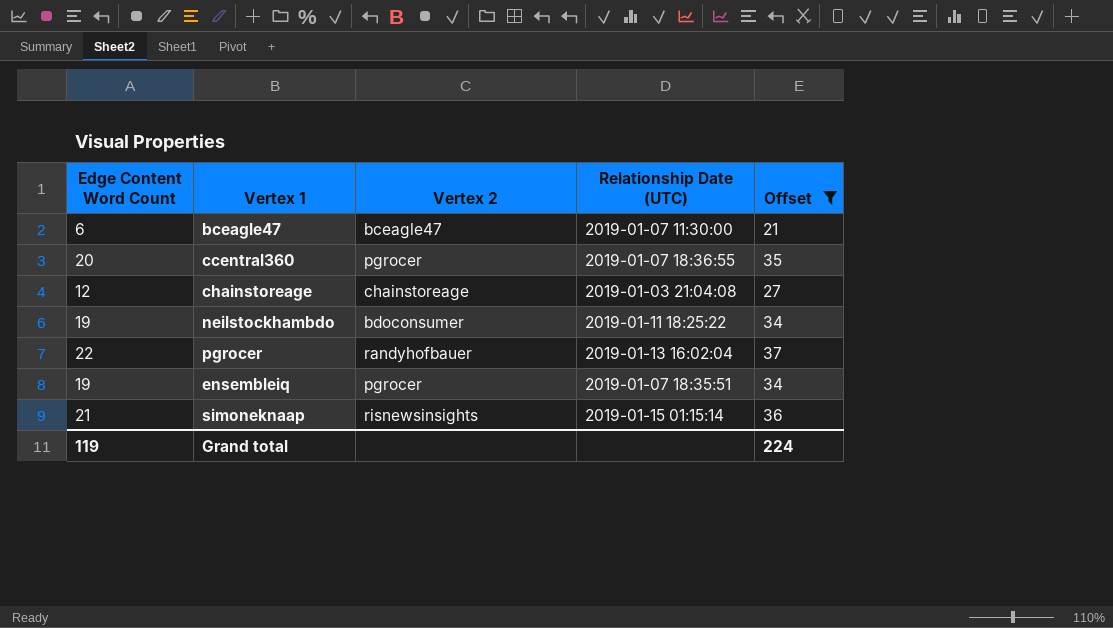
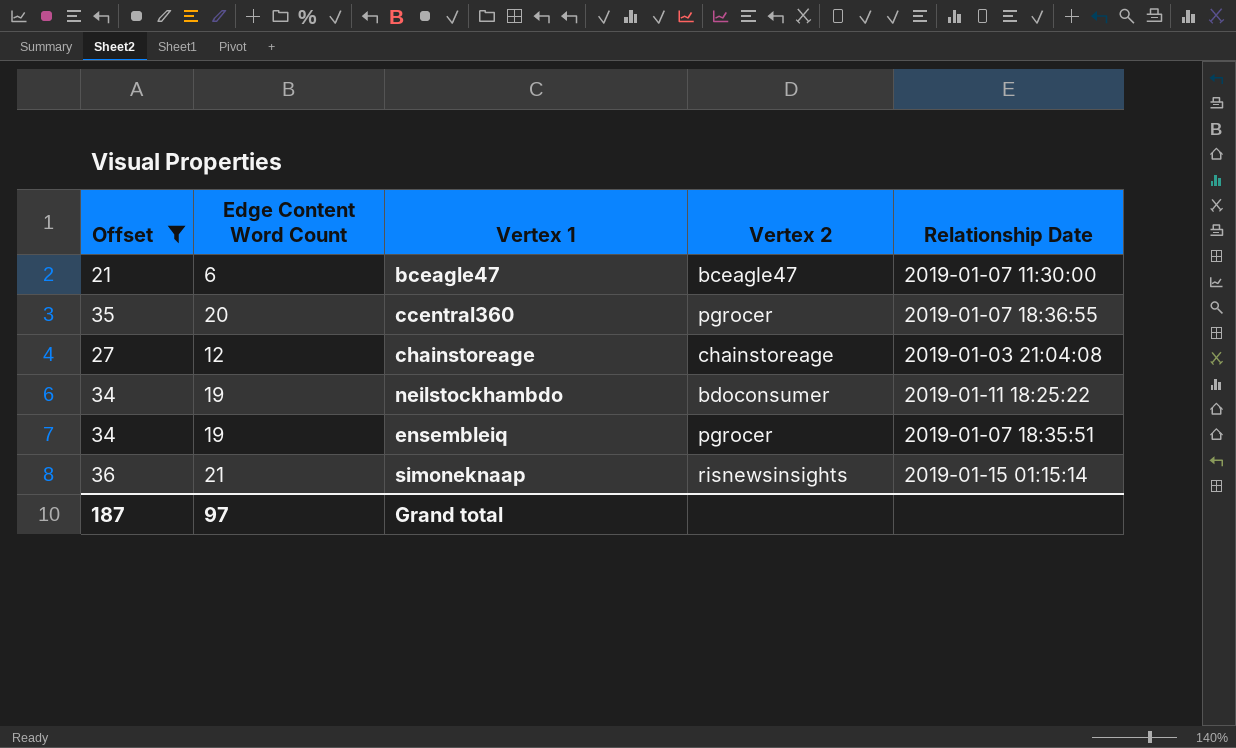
column Offset | position: 5 -> 1
column name: Relationship Date (UTC) -> Relationship Date
row pgrocer: 22 | randyhofbauer | 2019-01-13 16:02:04 | 37 -> none
Grand total | Offset: 224 -> 187
Grand total | Edge Content Word Count: 119 -> 97

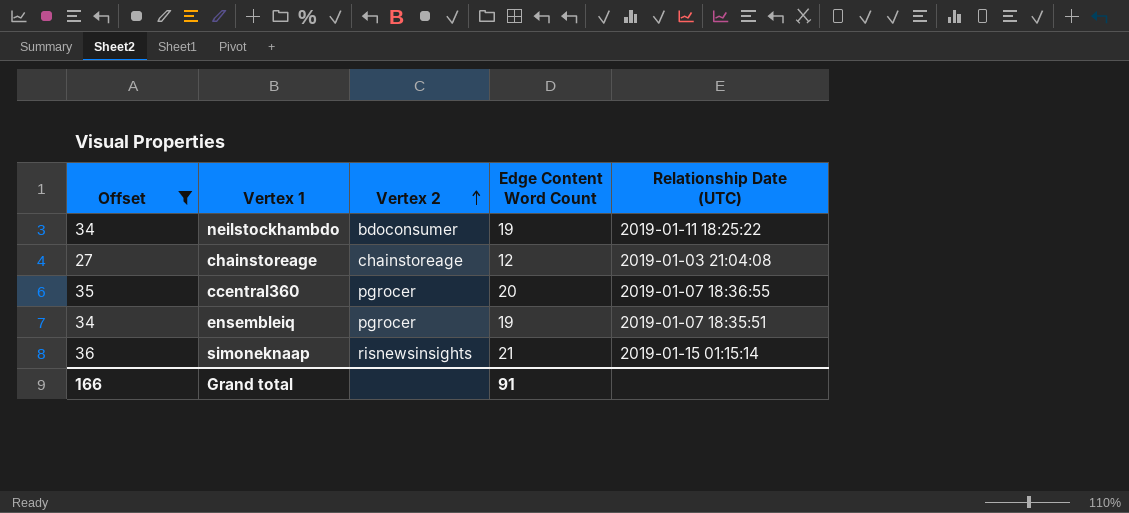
row order: none -> Vertex 2 ascending
column Edge Content Word Count | position: 2 -> 4
column name: Relationship Date -> Relationship Date (UTC)
row bceagle47: 21 | 6 | bceagle47 | 2019-01-07 11:30:00 -> none
Grand total | Offset: 187 -> 166
Grand total | Edge Content Word Count: 97 -> 91

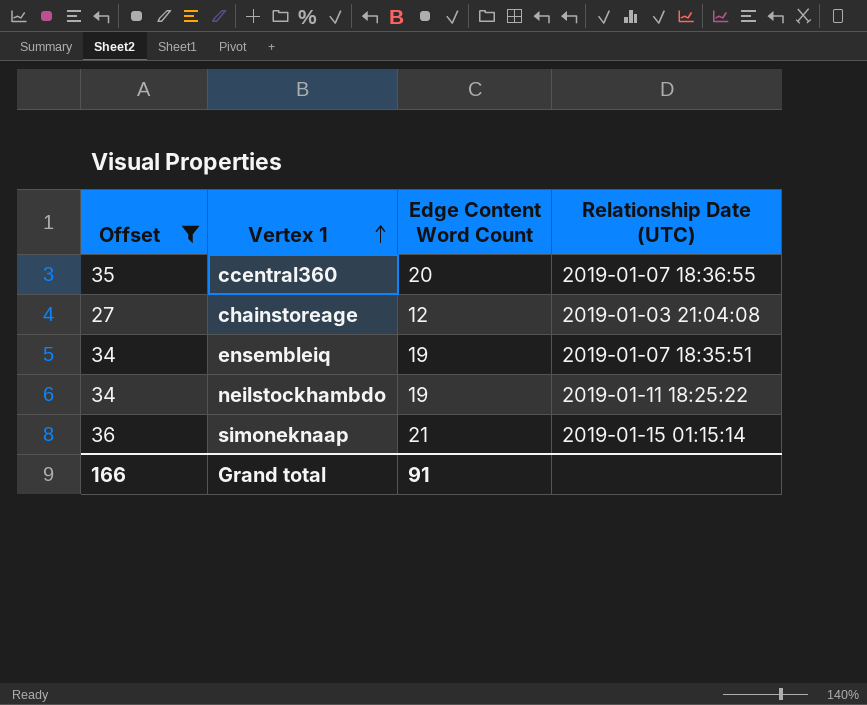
row order: Vertex 2 ascending -> Vertex 1 ascending
column Vertex 2 | position: 3 -> none

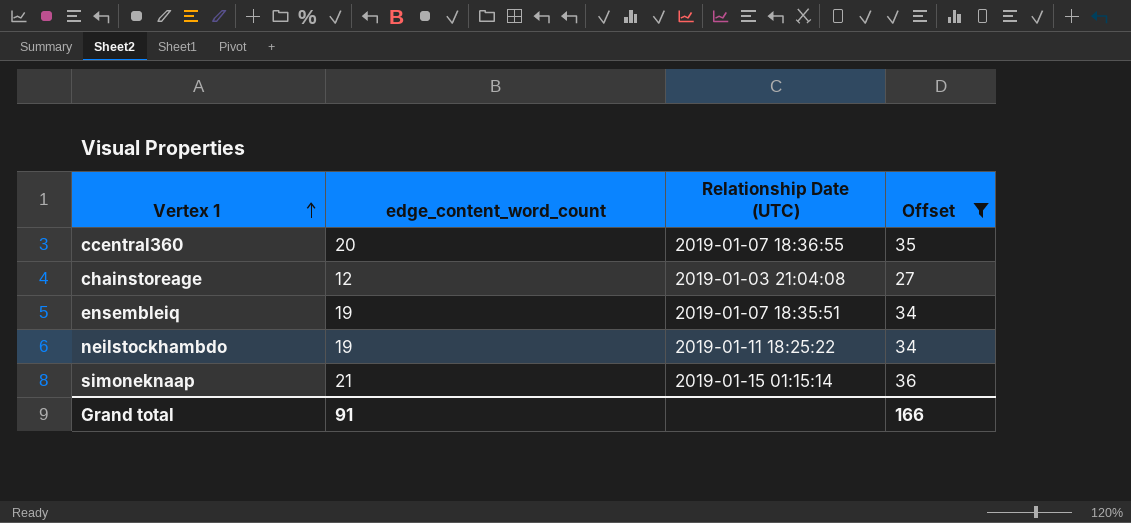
column name: Edge Content Word Count -> edge_content_word_count
column Offset | position: 1 -> 4

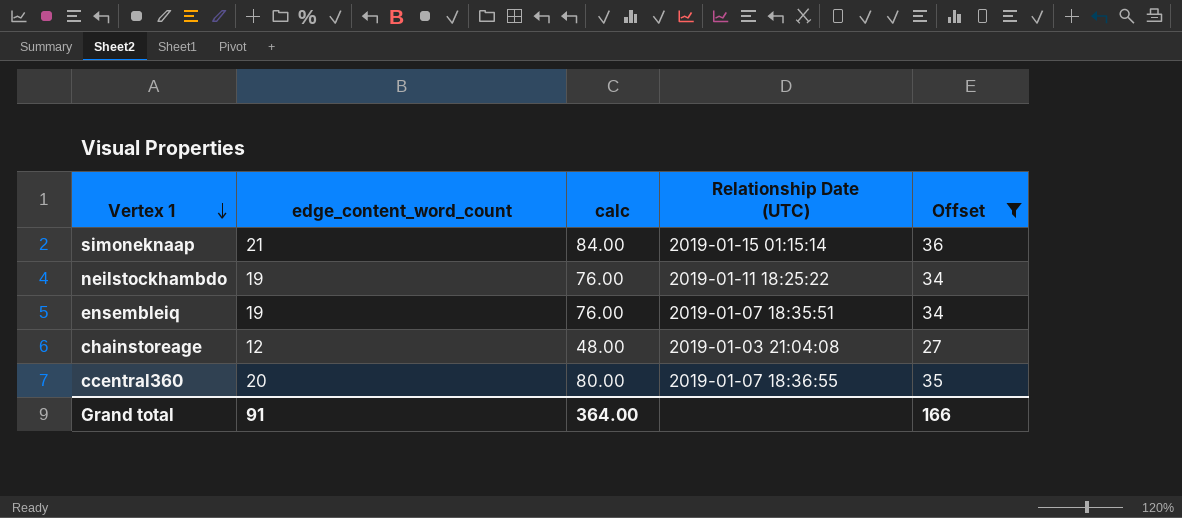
row order: Vertex 1 ascending -> Vertex 1 descending
column calc | formula: none -> [edge_content_word_count] * 4

